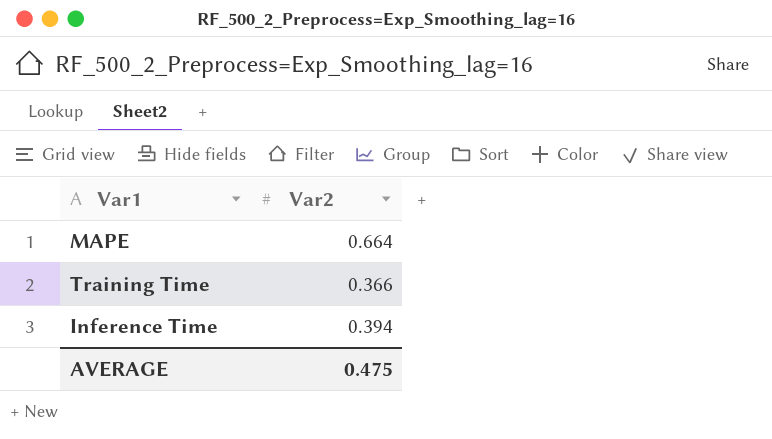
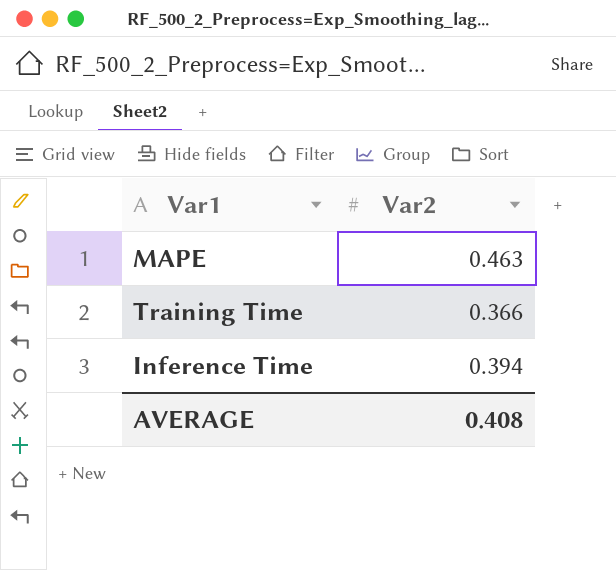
MAPE | Var2: 0.664 -> 0.463
AVERAGE | Var2: 0.475 -> 0.408

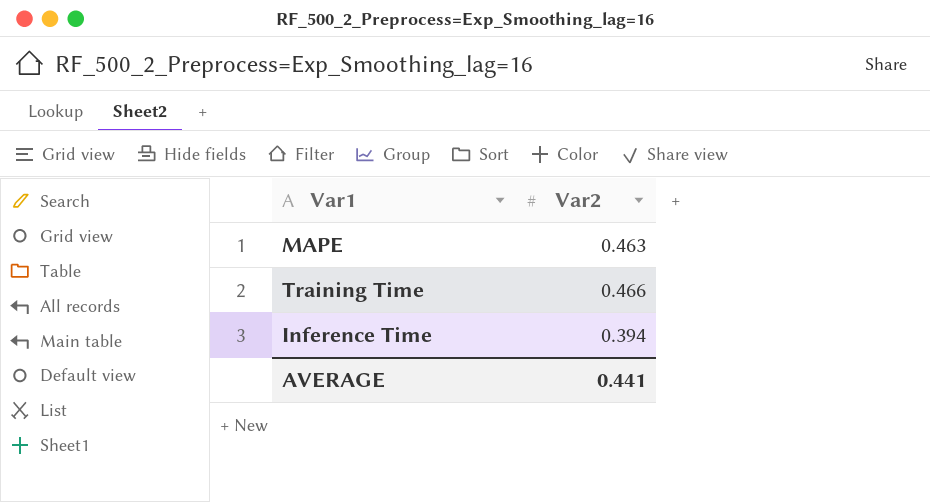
Training Time | Var2: 0.366 -> 0.466
AVERAGE | Var2: 0.408 -> 0.441

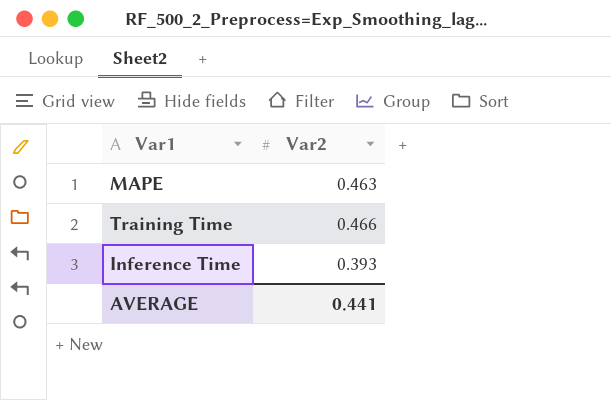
Inference Time | Var2: 0.394 -> 0.393

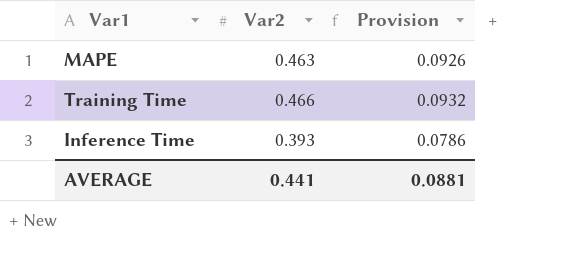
column Provision | formula: none -> [Var2] * 0.2

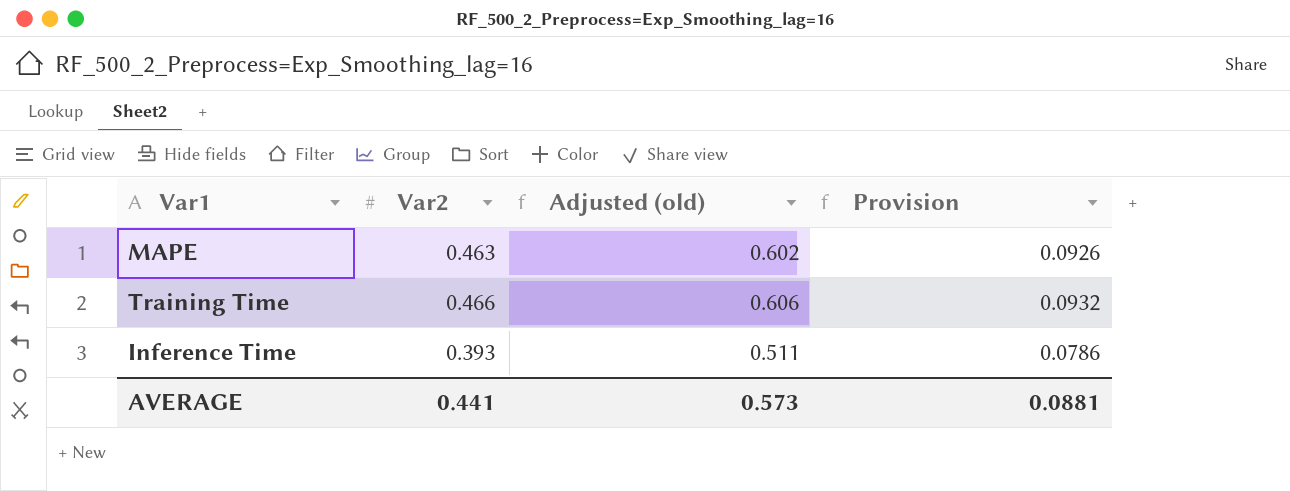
column Adjusted (old) | formula: none -> [Var2] * 1.3

